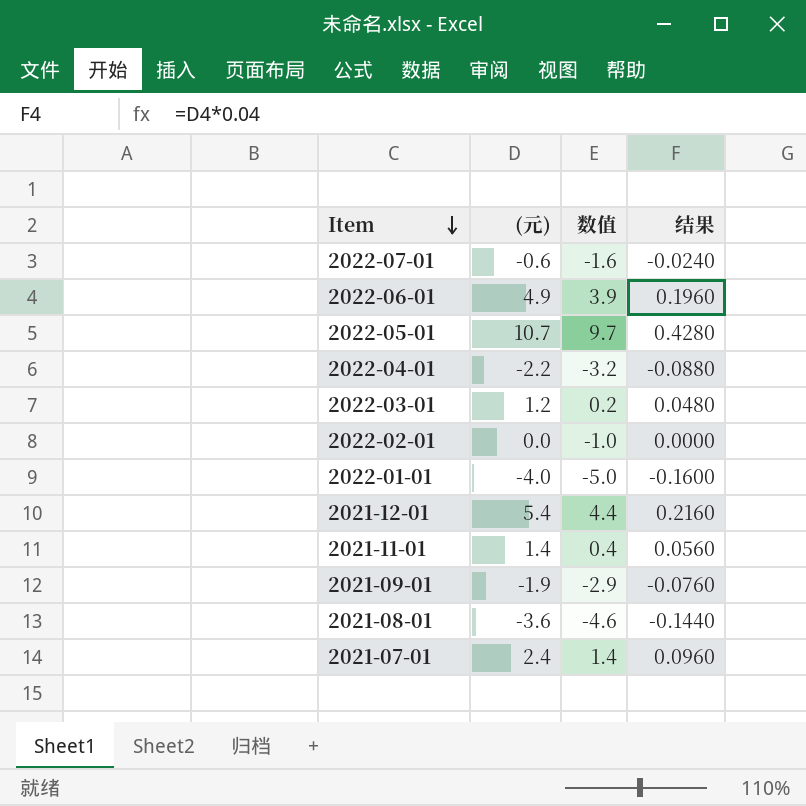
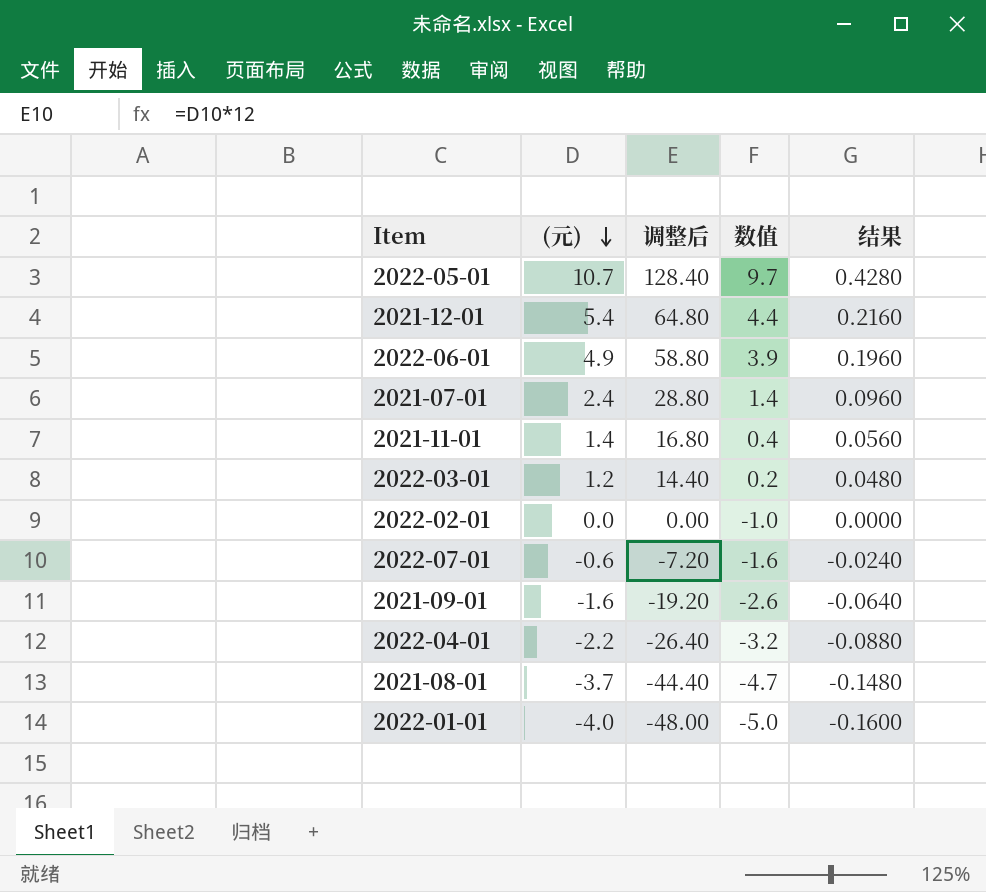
row order: Item descending -> (元) descending
column 调整后 | formula: none -> [(元)] * 12
2021-09-01 | (元): -1.9 -> -1.6
2021-09-01 | 数值: -2.9 -> -2.6
2021-09-01 | 结果: -0.0760 -> -0.0640
2021-08-01 | (元): -3.6 -> -3.7
2021-08-01 | 数值: -4.6 -> -4.7
2021-08-01 | 结果: -0.1440 -> -0.1480

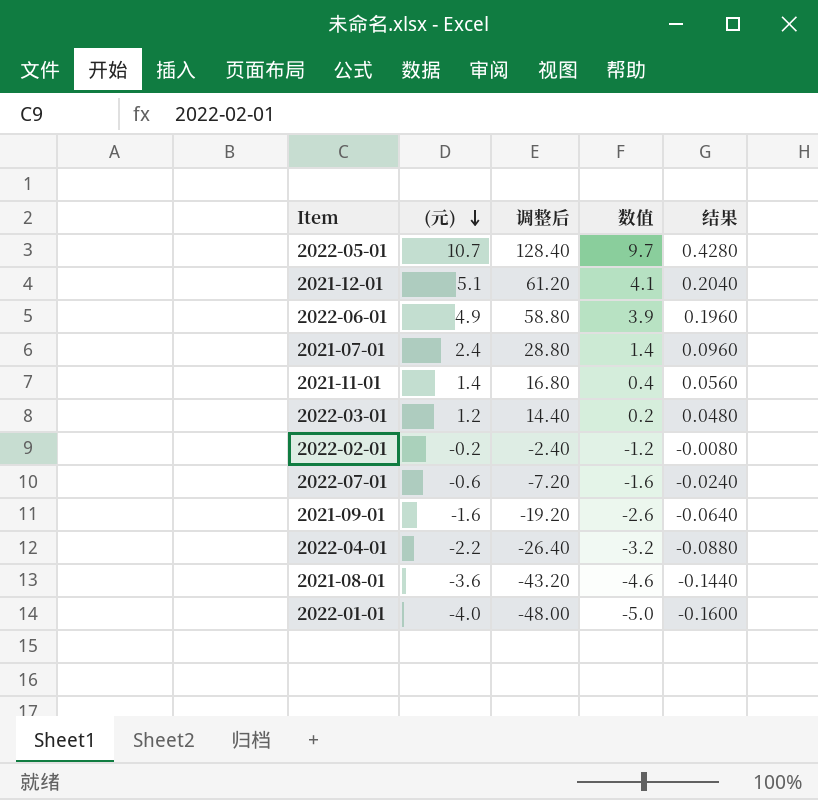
2021-12-01 | (元): 5.4 -> 5.1
2021-12-01 | 调整后: 64.80 -> 61.20
2021-12-01 | 数值: 4.4 -> 4.1
2021-12-01 | 结果: 0.2160 -> 0.2040
2022-02-01 | (元): 0.0 -> -0.2
2022-02-01 | 调整后: 0.00 -> -2.40
2022-02-01 | 数值: -1.0 -> -1.2
2022-02-01 | 结果: 0.0000 -> -0.0080
2021-08-01 | (元): -3.7 -> -3.6
2021-08-01 | 调整后: -44.40 -> -43.20
2021-08-01 | 数值: -4.7 -> -4.6
2021-08-01 | 结果: -0.1480 -> -0.1440

